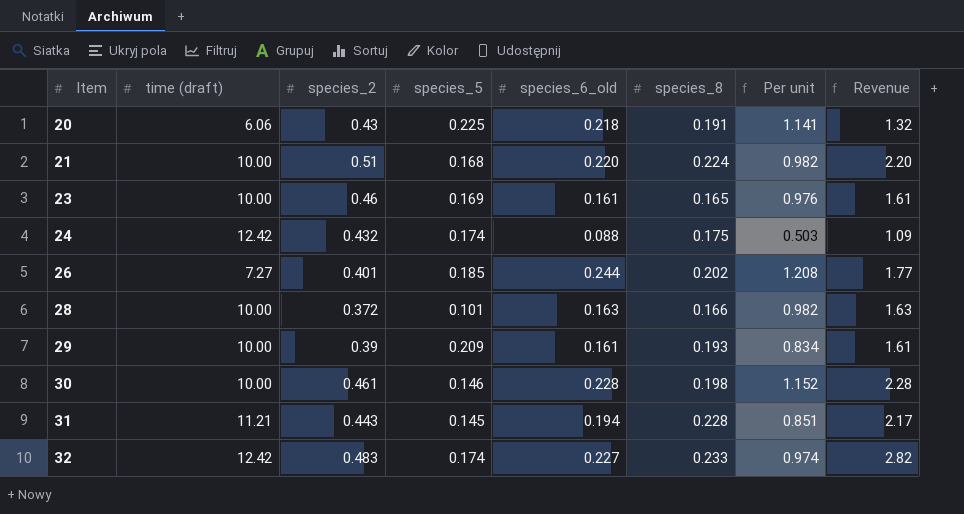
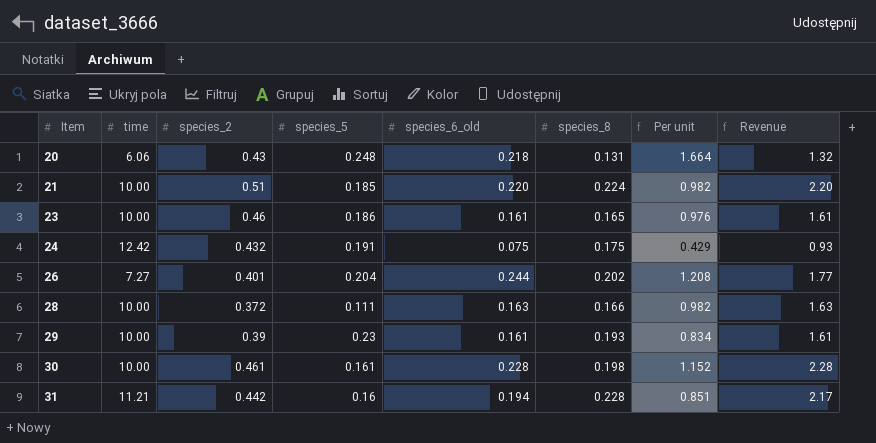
column name: time (draft) -> time
row 32: 12.42 | 0.483 | 0.174 | 0.227 | 0.233 | 0.974 | 2.82 -> none
20 | species_5: 0.225 -> 0.248
20 | species_8: 0.191 -> 0.131
20 | Per unit: 1.141 -> 1.664
21 | species_5: 0.168 -> 0.185
23 | species_5: 0.169 -> 0.186
24 | species_5: 0.174 -> 0.191
24 | species_6_old: 0.088 -> 0.075
24 | Per unit: 0.503 -> 0.429
24 | Revenue: 1.09 -> 0.93
26 | species_5: 0.185 -> 0.204
28 | species_5: 0.101 -> 0.111
29 | species_5: 0.209 -> 0.23
30 | species_5: 0.146 -> 0.161
31 | species_2: 0.443 -> 0.442
31 | species_5: 0.145 -> 0.16

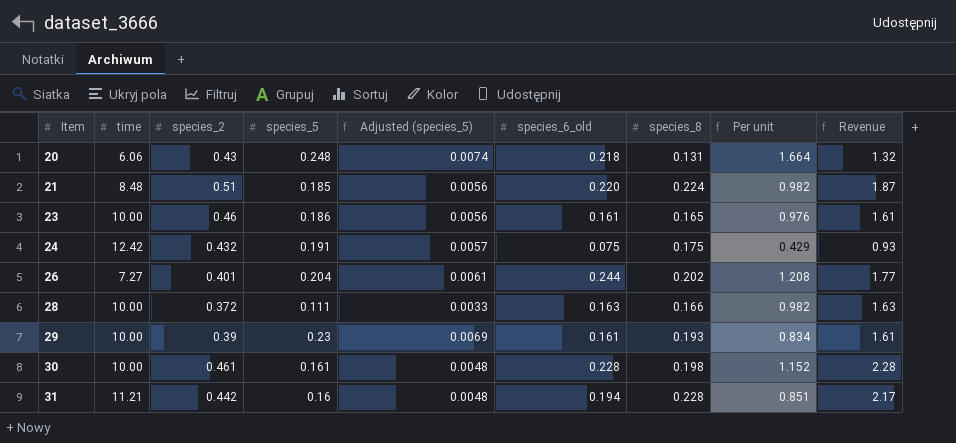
column Adjusted (species_5) | formula: none -> [species_5] * 0.03
21 | time: 10.00 -> 8.48
21 | Revenue: 2.20 -> 1.87

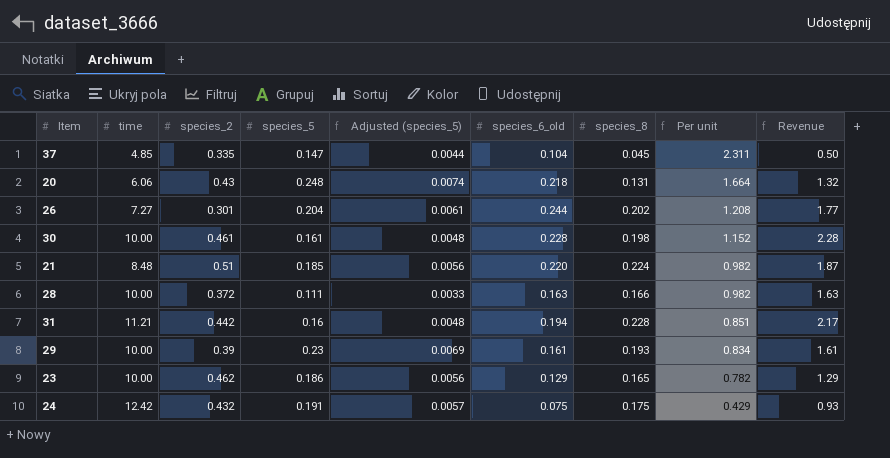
row order: Item ascending -> Per unit descending
row 37: none -> 4.85 | 0.335 | 0.147 | 0.0044 | 0.104 | 0.045 | 2.311 | 0.50
26 | species_2: 0.401 -> 0.301
23 | species_2: 0.46 -> 0.462
23 | species_6_old: 0.161 -> 0.129
23 | Per unit: 0.976 -> 0.782
23 | Revenue: 1.61 -> 1.29

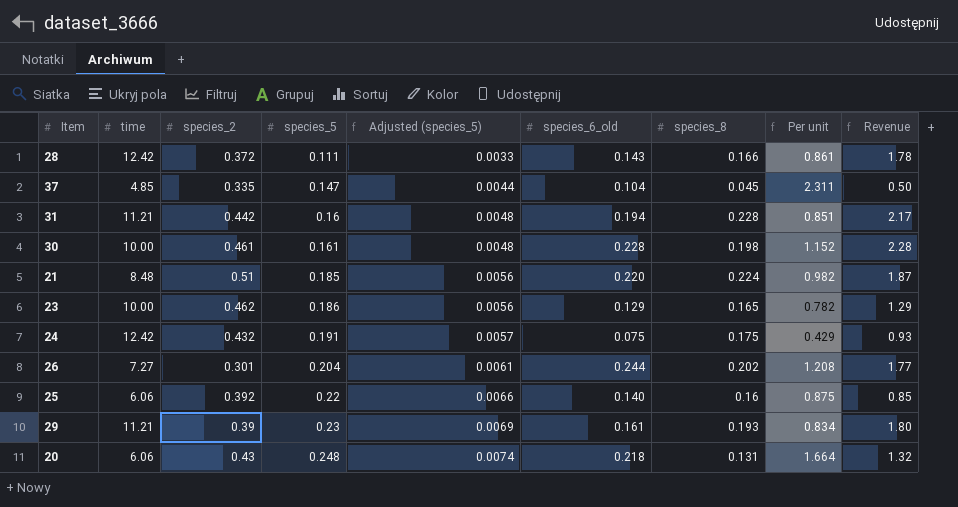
row order: Per unit descending -> species_5 ascending
28 | time: 10.00 -> 12.42
28 | species_6_old: 0.163 -> 0.143
28 | Per unit: 0.982 -> 0.861
28 | Revenue: 1.63 -> 1.78
row 25: none -> 6.06 | 0.392 | 0.22 | 0.0066 | 0.140 | 0.16 | 0.875 | 0.85
29 | time: 10.00 -> 11.21
29 | Revenue: 1.61 -> 1.80

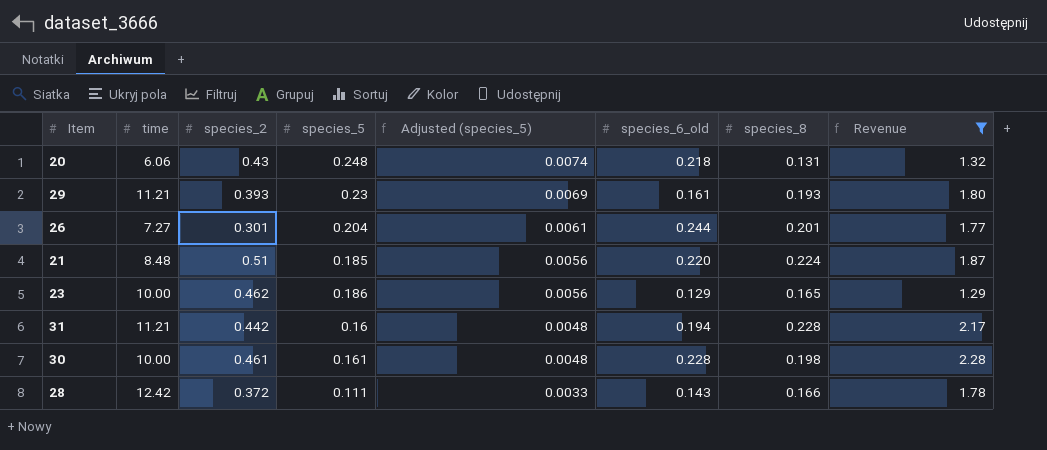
filter: none -> Revenue >= 1.29
row order: species_5 ascending -> Adjusted (species_5) descending
column Per unit | formula: [species_6_old] / [species_8] -> none
29 | species_2: 0.39 -> 0.393
26 | species_8: 0.202 -> 0.201

